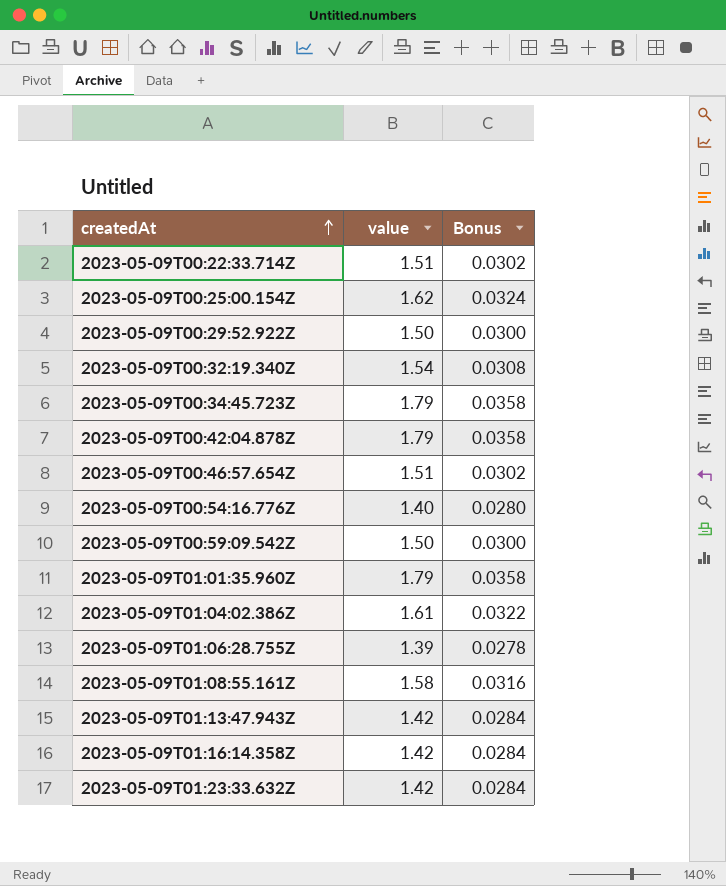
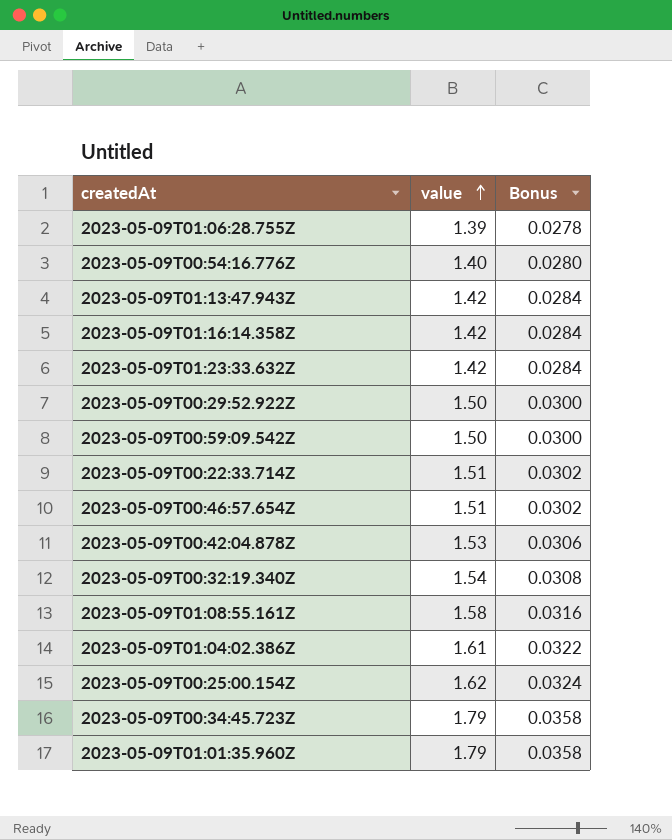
row order: createdAt ascending -> value ascending
2023-05-09T00:42:04.878Z | value: 1.79 -> 1.53
2023-05-09T00:42:04.878Z | Bonus: 0.0358 -> 0.0306

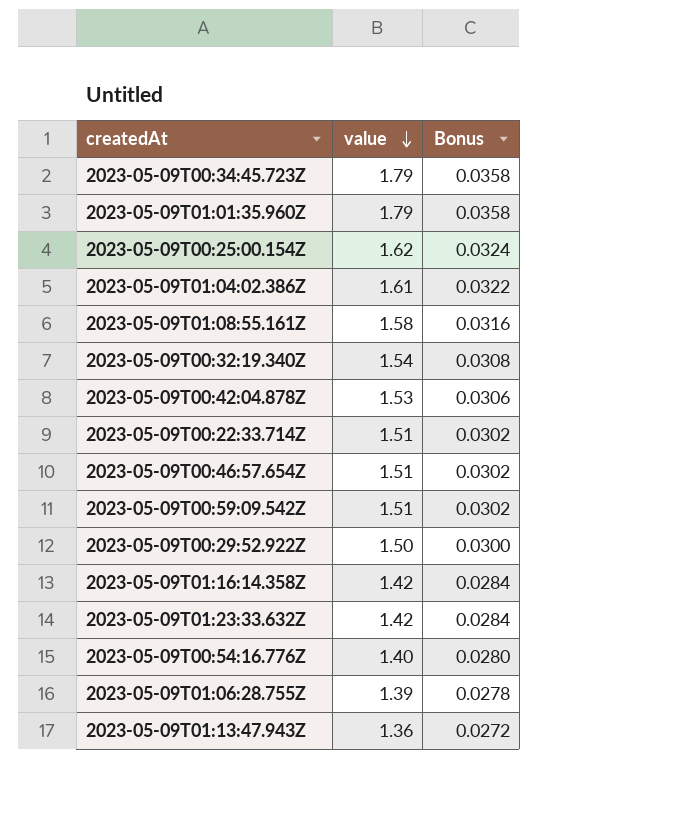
row order: value ascending -> value descending
2023-05-09T00:59:09.542Z | value: 1.50 -> 1.51
2023-05-09T00:59:09.542Z | Bonus: 0.0300 -> 0.0302
2023-05-09T01:13:47.943Z | value: 1.42 -> 1.36
2023-05-09T01:13:47.943Z | Bonus: 0.0284 -> 0.0272

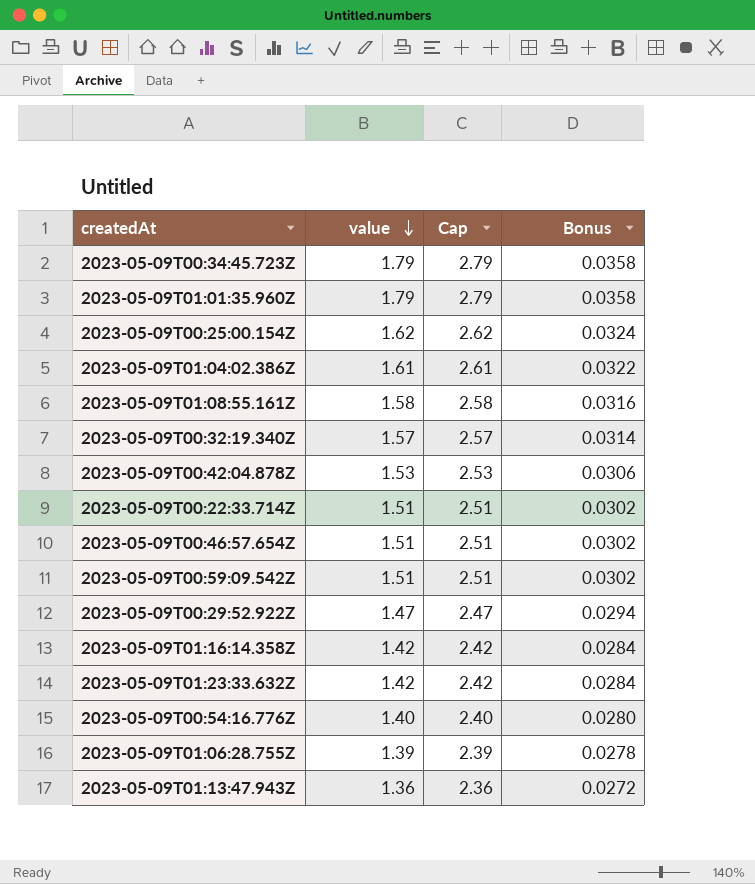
column Cap | formula: none -> [value] + 1
2023-05-09T00:32:19.340Z | value: 1.54 -> 1.57
2023-05-09T00:32:19.340Z | Bonus: 0.0308 -> 0.0314
2023-05-09T00:29:52.922Z | value: 1.50 -> 1.47
2023-05-09T00:29:52.922Z | Bonus: 0.0300 -> 0.0294

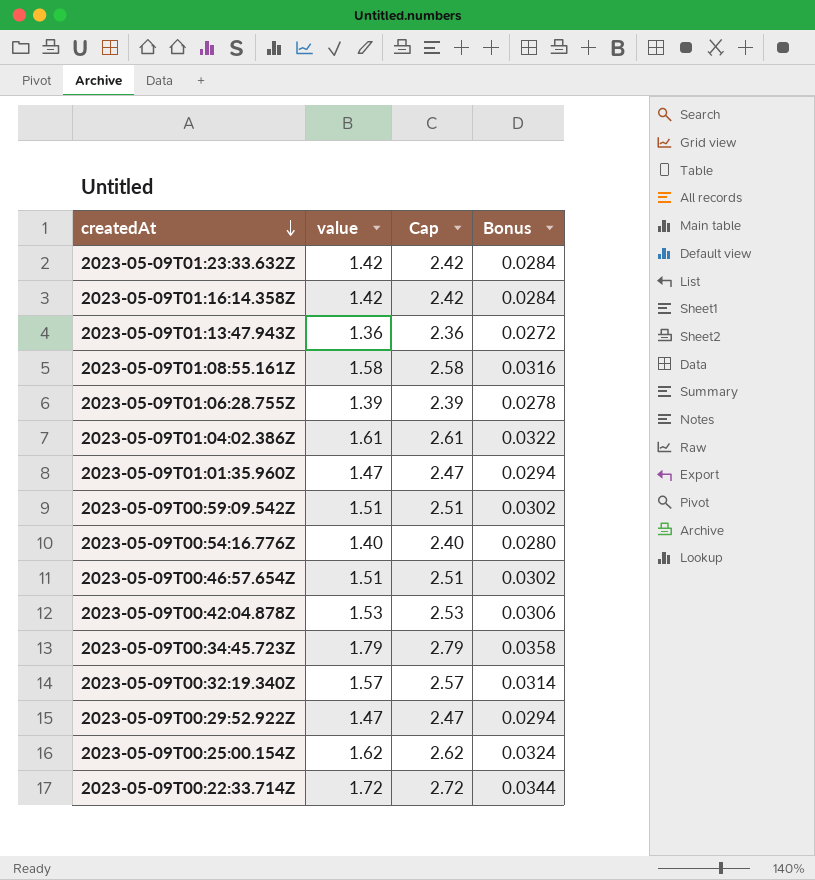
row order: value descending -> createdAt descending
2023-05-09T01:01:35.960Z | value: 1.79 -> 1.47
2023-05-09T01:01:35.960Z | Cap: 2.79 -> 2.47
2023-05-09T01:01:35.960Z | Bonus: 0.0358 -> 0.0294
2023-05-09T00:22:33.714Z | value: 1.51 -> 1.72
2023-05-09T00:22:33.714Z | Cap: 2.51 -> 2.72
2023-05-09T00:22:33.714Z | Bonus: 0.0302 -> 0.0344

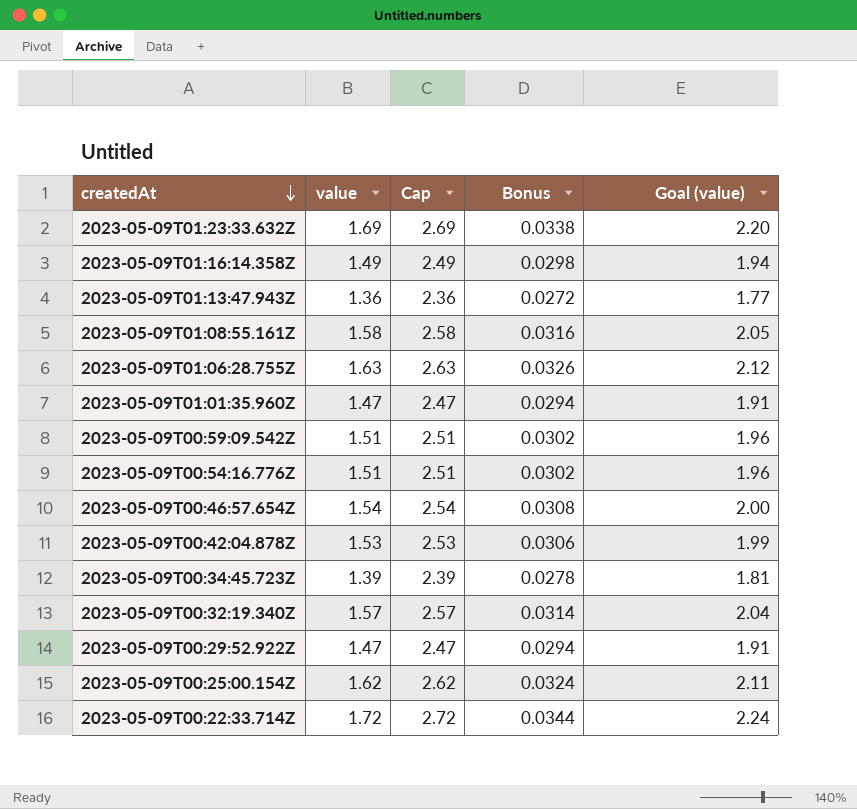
column Goal (value) | formula: none -> [value] * 1.3
row 2023-05-09T01:04:02.386Z: 1.61 | 2.61 | 0.0322 -> none
2023-05-09T01:23:33.632Z | value: 1.42 -> 1.69
2023-05-09T01:23:33.632Z | Cap: 2.42 -> 2.69
2023-05-09T01:23:33.632Z | Bonus: 0.0284 -> 0.0338
2023-05-09T01:16:14.358Z | value: 1.42 -> 1.49
2023-05-09T01:16:14.358Z | Cap: 2.42 -> 2.49
2023-05-09T01:16:14.358Z | Bonus: 0.0284 -> 0.0298
2023-05-09T01:06:28.755Z | value: 1.39 -> 1.63
2023-05-09T01:06:28.755Z | Cap: 2.39 -> 2.63
2023-05-09T01:06:28.755Z | Bonus: 0.0278 -> 0.0326
2023-05-09T00:54:16.776Z | value: 1.40 -> 1.51
2023-05-09T00:54:16.776Z | Cap: 2.40 -> 2.51
2023-05-09T00:54:16.776Z | Bonus: 0.0280 -> 0.0302
2023-05-09T00:46:57.654Z | value: 1.51 -> 1.54
2023-05-09T00:46:57.654Z | Cap: 2.51 -> 2.54
2023-05-09T00:46:57.654Z | Bonus: 0.0302 -> 0.0308
2023-05-09T00:34:45.723Z | value: 1.79 -> 1.39
2023-05-09T00:34:45.723Z | Cap: 2.79 -> 2.39
2023-05-09T00:34:45.723Z | Bonus: 0.0358 -> 0.0278

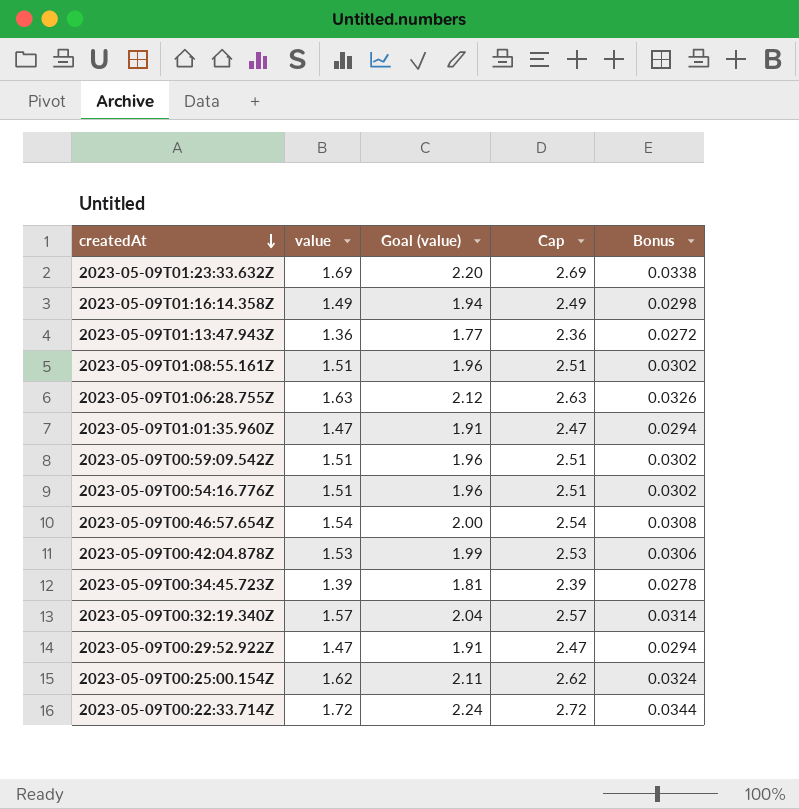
column Goal (value) | position: 5 -> 3
2023-05-09T01:08:55.161Z | value: 1.58 -> 1.51
2023-05-09T01:08:55.161Z | Goal (value): 2.05 -> 1.96
2023-05-09T01:08:55.161Z | Cap: 2.58 -> 2.51
2023-05-09T01:08:55.161Z | Bonus: 0.0316 -> 0.0302

